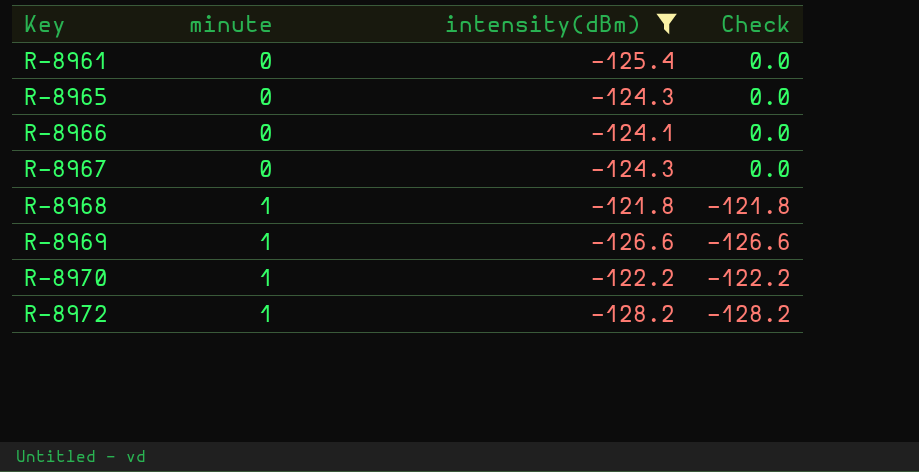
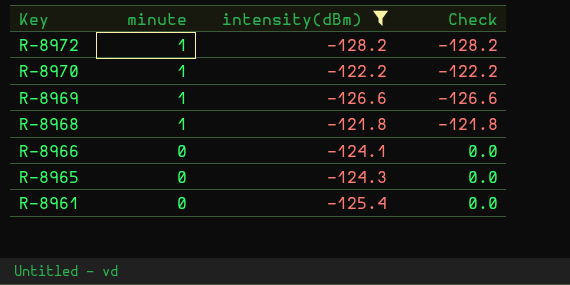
row order: Key ascending -> Key descending
row R-8967: 0 | -124.3 | 0.0 -> none

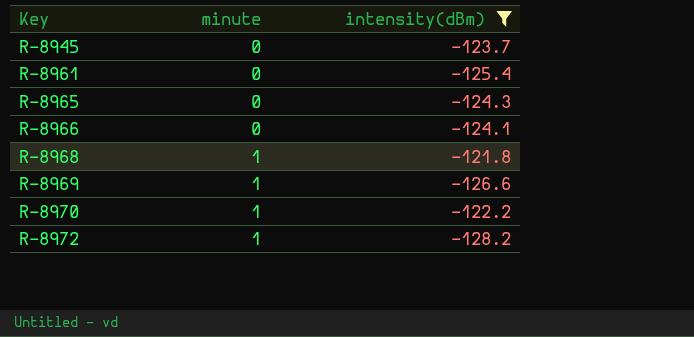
row order: Key descending -> Key ascending
column Check | formula: [minute] * [intensity(dBm)] -> none
row R-8945: none -> 0 | -123.7

